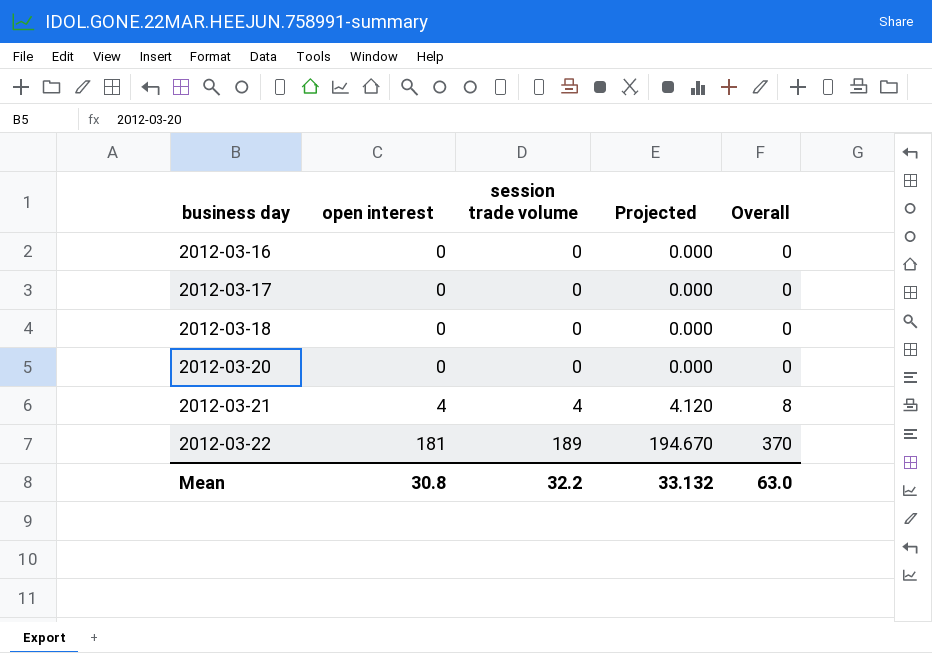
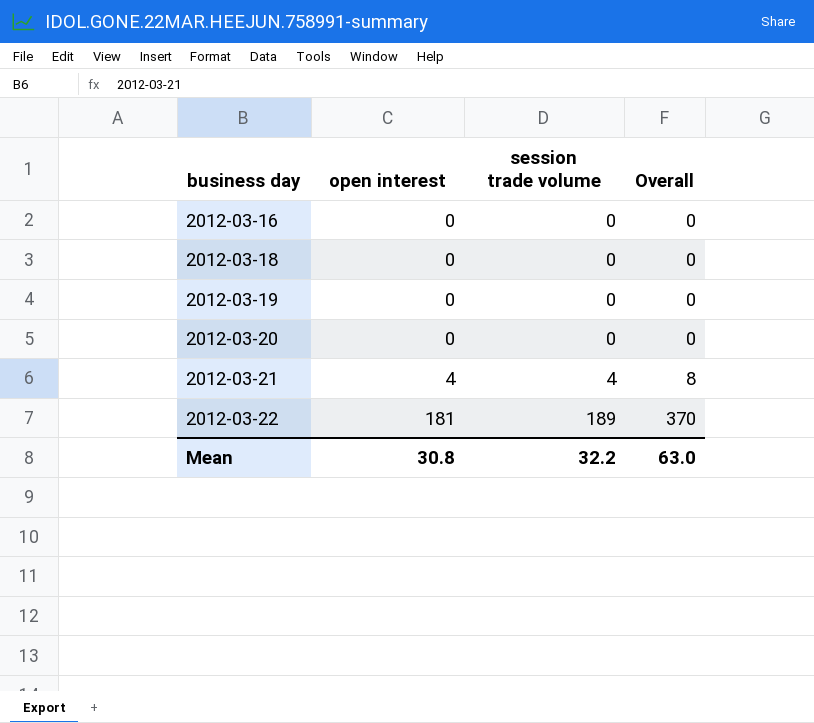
column Projected | formula: [session trade volume] * 1.03 -> none
row 2012-03-17: 0 | 0 | 0.000 | 0 -> none
row 2012-03-19: none -> 0 | 0 | 0

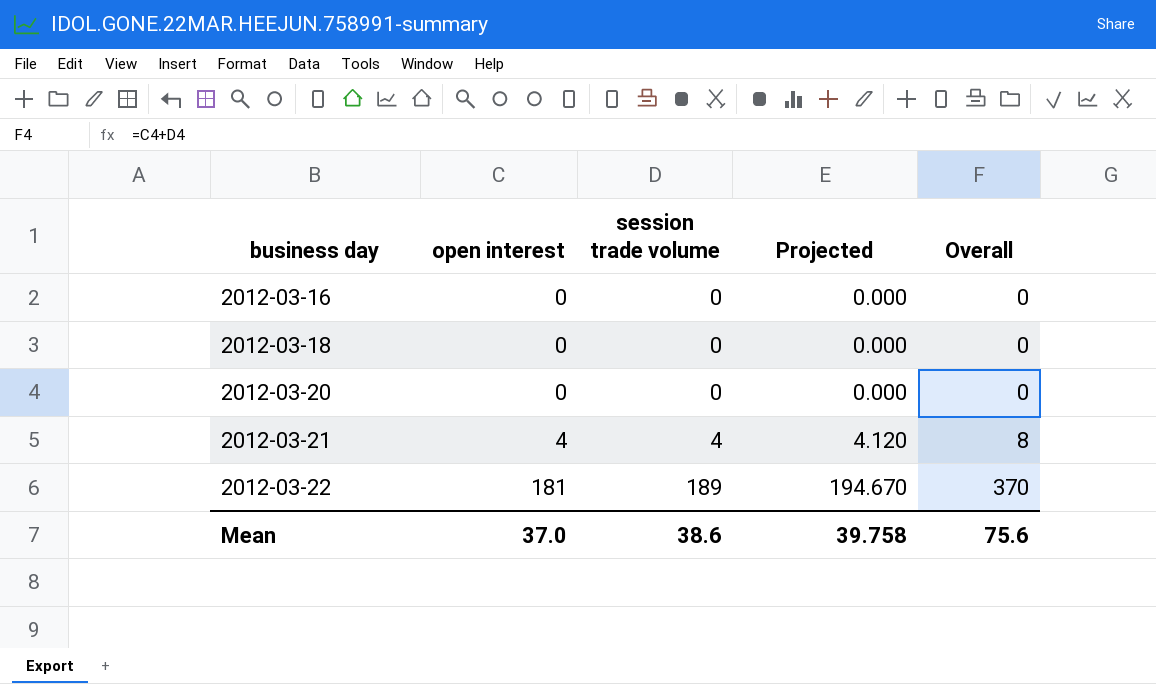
column Projected | formula: none -> [session trade volume] * 1.03
row 2012-03-19: 0 | 0 | 0 -> none
Mean | open interest: 30.8 -> 37.0
Mean | session trade volume: 32.2 -> 38.6
Mean | Overall: 63.0 -> 75.6

